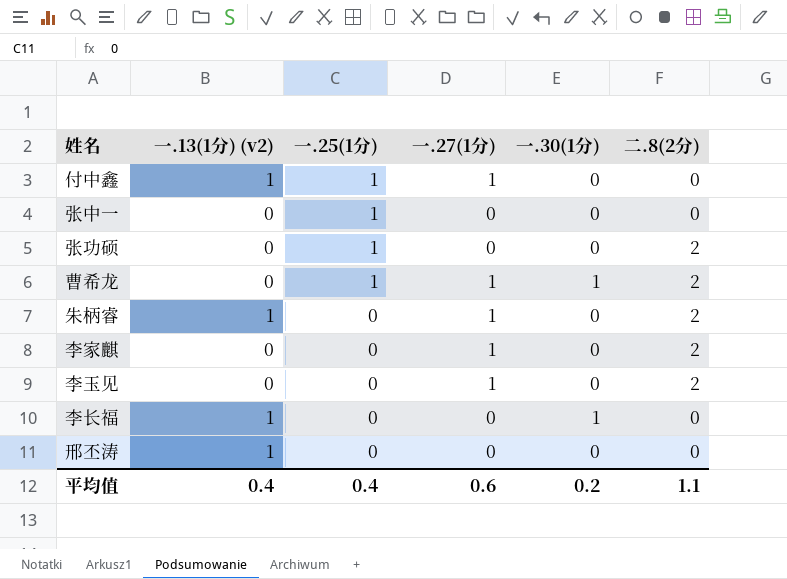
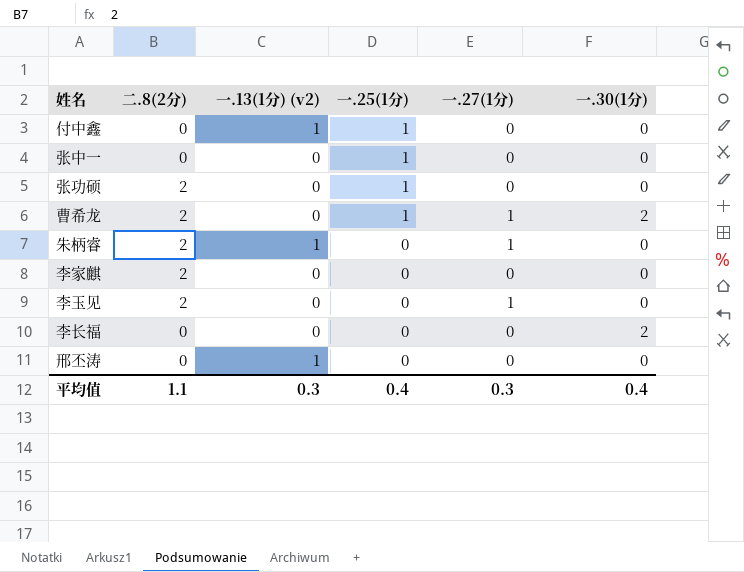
column 二.8(2分) | position: 6 -> 2
付中鑫 | 一.27(1分): 1 -> 0
曹希龙 | 一.30(1分): 1 -> 2
李家麒 | 一.27(1分): 1 -> 0
李长福 | 一.13(1分) (v2): 1 -> 0
李长福 | 一.30(1分): 1 -> 2
平均值 | 一.13(1分) (v2): 0.4 -> 0.3
平均值 | 一.27(1分): 0.6 -> 0.3
平均值 | 一.30(1分): 0.2 -> 0.4

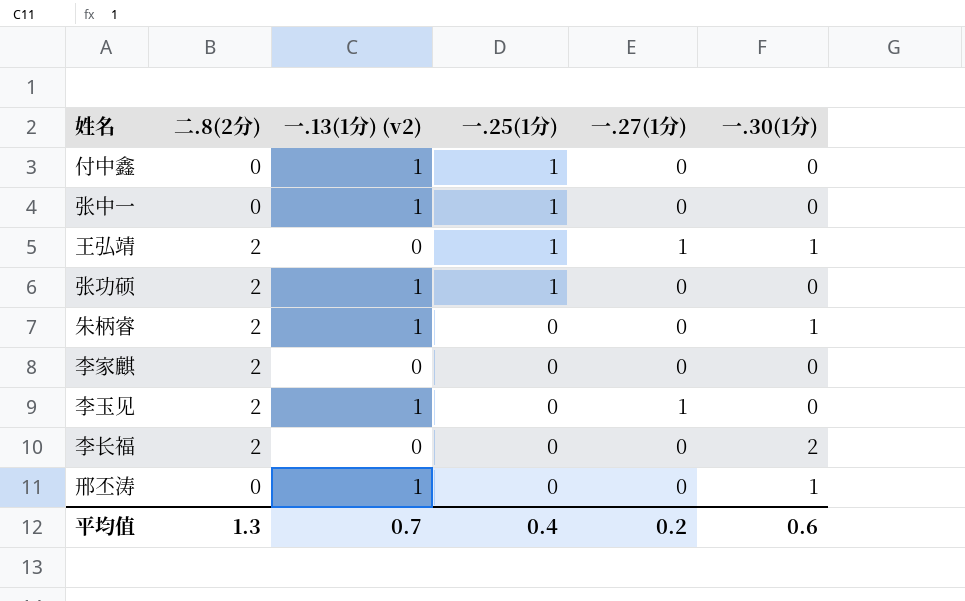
row 曹希龙: 2 | 0 | 1 | 1 | 2 -> none
张中一 | 一.13(1分) (v2): 0 -> 1
row 王弘靖: none -> 2 | 0 | 1 | 1 | 1
张功硕 | 一.13(1分) (v2): 0 -> 1
朱柄睿 | 一.27(1分): 1 -> 0
朱柄睿 | 一.30(1分): 0 -> 1
李玉见 | 一.13(1分) (v2): 0 -> 1
李长福 | 二.8(2分): 0 -> 2
邢丕涛 | 一.30(1分): 0 -> 1
平均值 | 二.8(2分): 1.1 -> 1.3
平均值 | 一.13(1分) (v2): 0.3 -> 0.7
平均值 | 一.27(1分): 0.3 -> 0.2
平均值 | 一.30(1分): 0.4 -> 0.6

